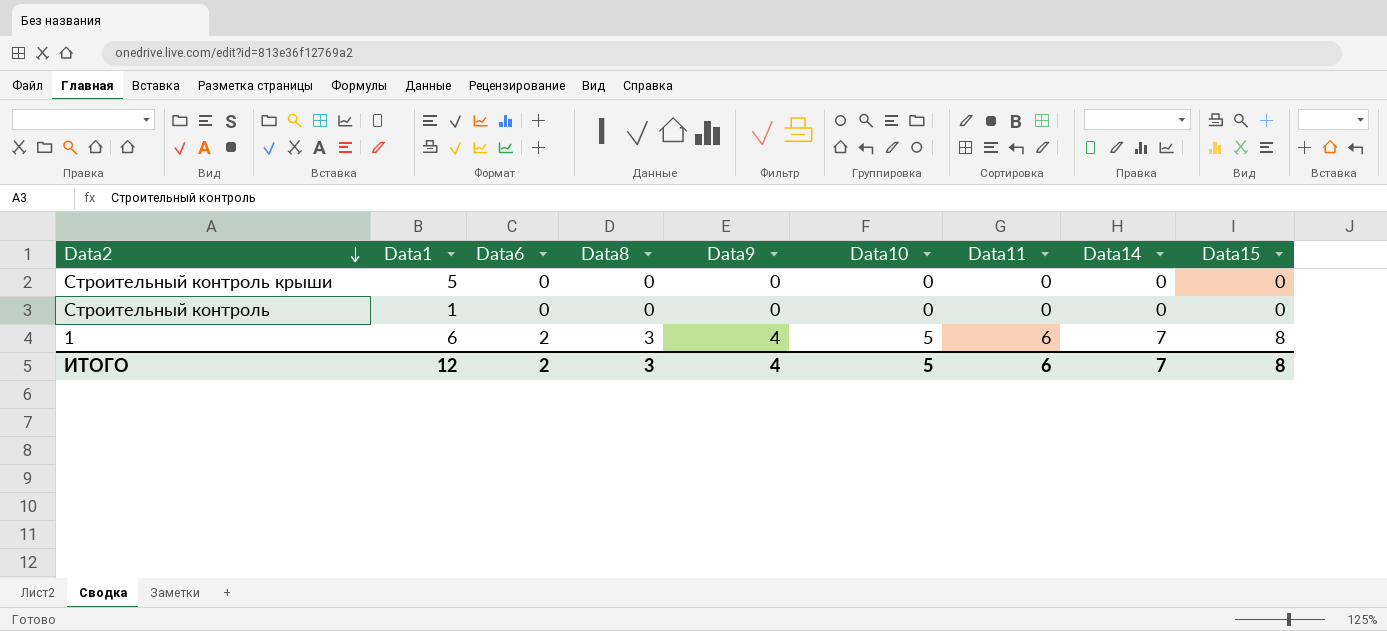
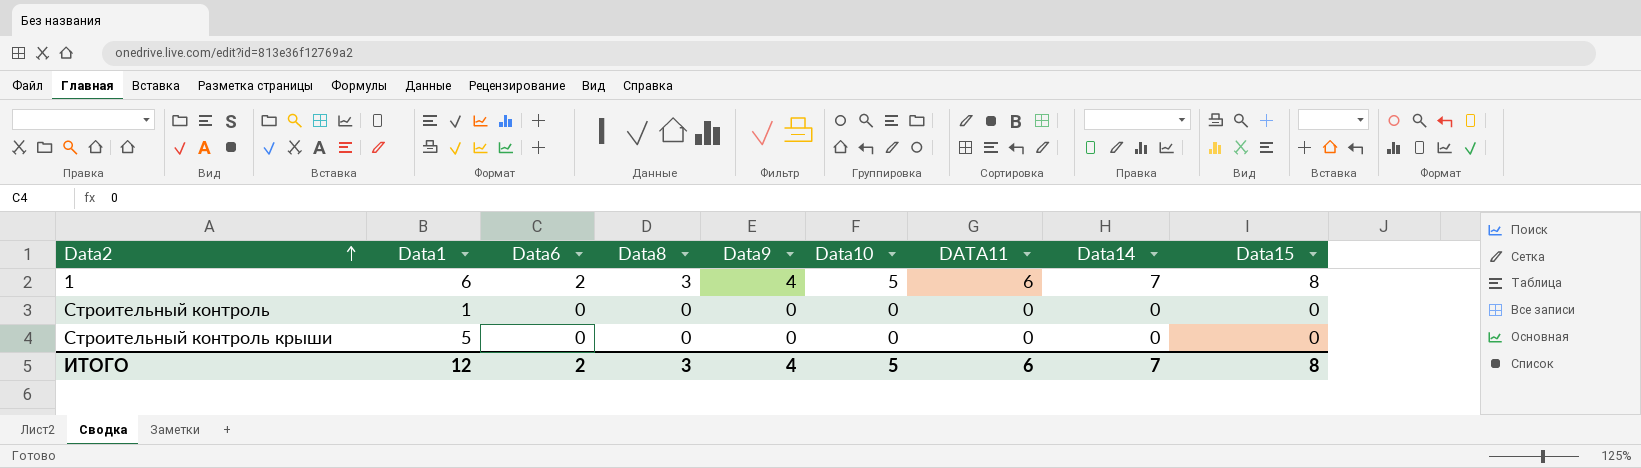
row order: Data2 descending -> Data2 ascending
column name: Data11 -> DATA11

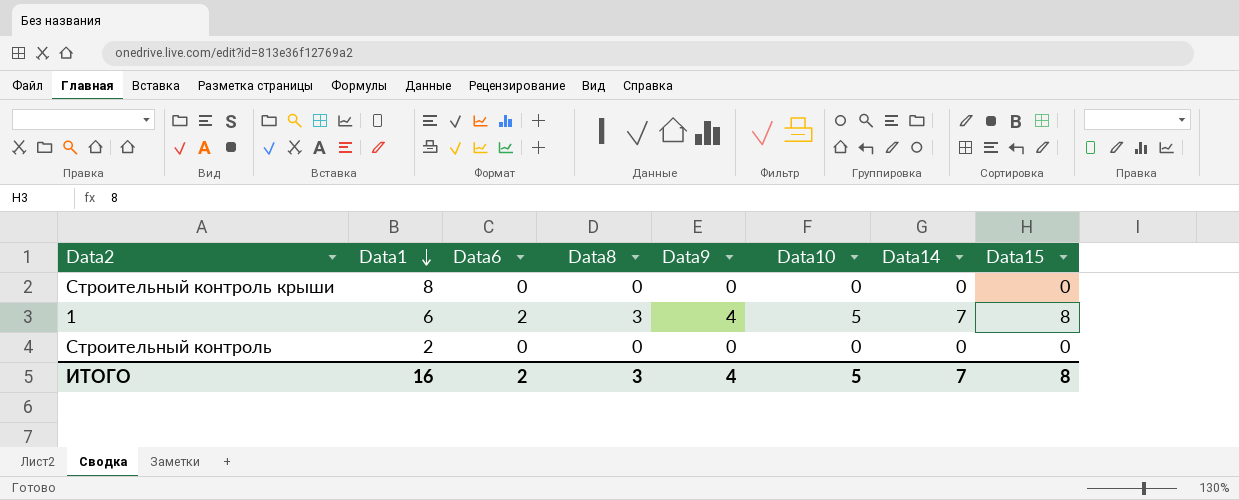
row order: Data2 ascending -> Data1 descending
column DATA11 | position: 7 -> none
Строительный контроль крыши | Data1: 5 -> 8
Строительный контроль | Data1: 1 -> 2
ИТОГО | Data1: 12 -> 16

